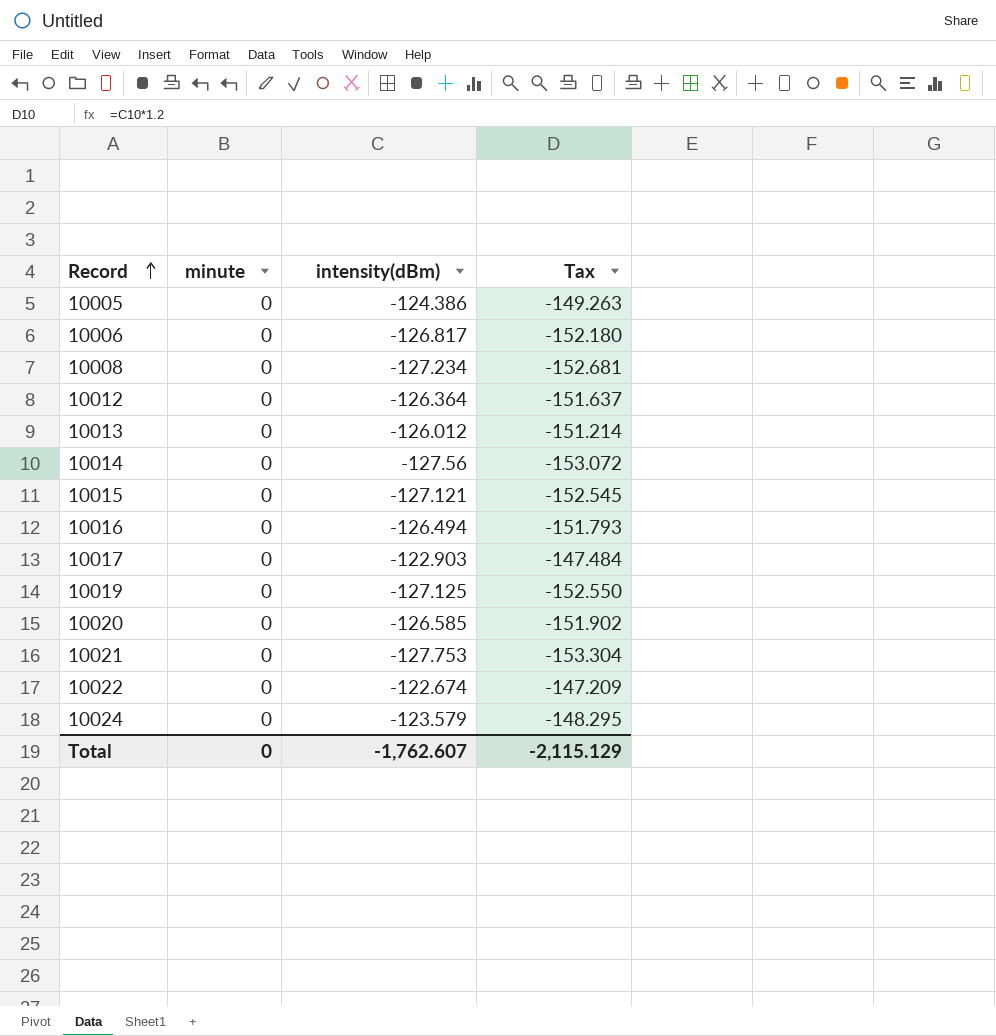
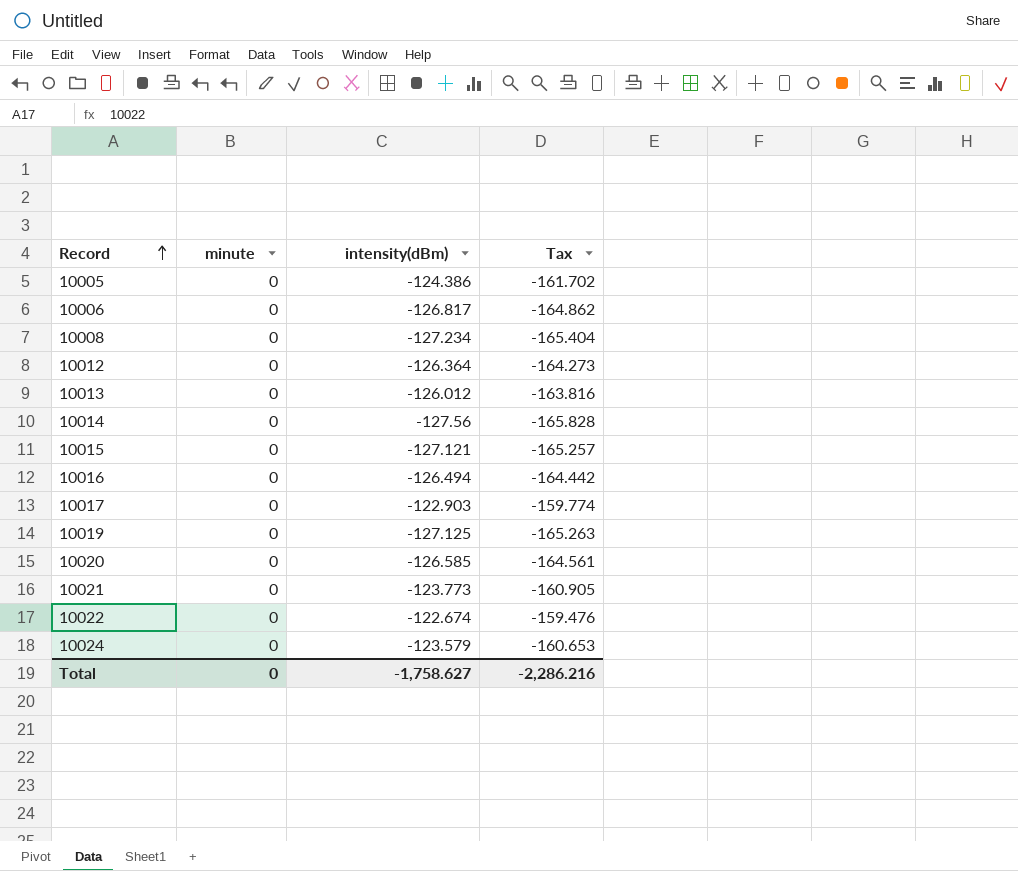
column Tax | formula: [intensity(dBm)] * 1.2 -> [intensity(dBm)] * 1.3
10021 | intensity(dBm): -127.753 -> -123.773
Total | intensity(dBm): -1,762.607 -> -1,758.627
Total | Tax: -2,115.129 -> -2,286.216

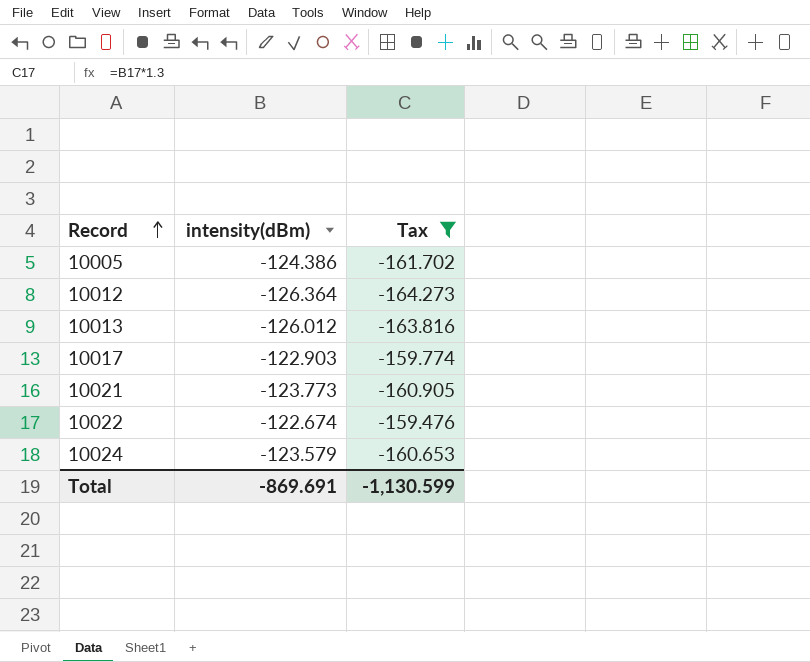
filter: none -> Tax >= -164.273
column minute | position: 2 -> none
Total | intensity(dBm): -1,758.627 -> -869.691
Total | Tax: -2,286.216 -> -1,130.599

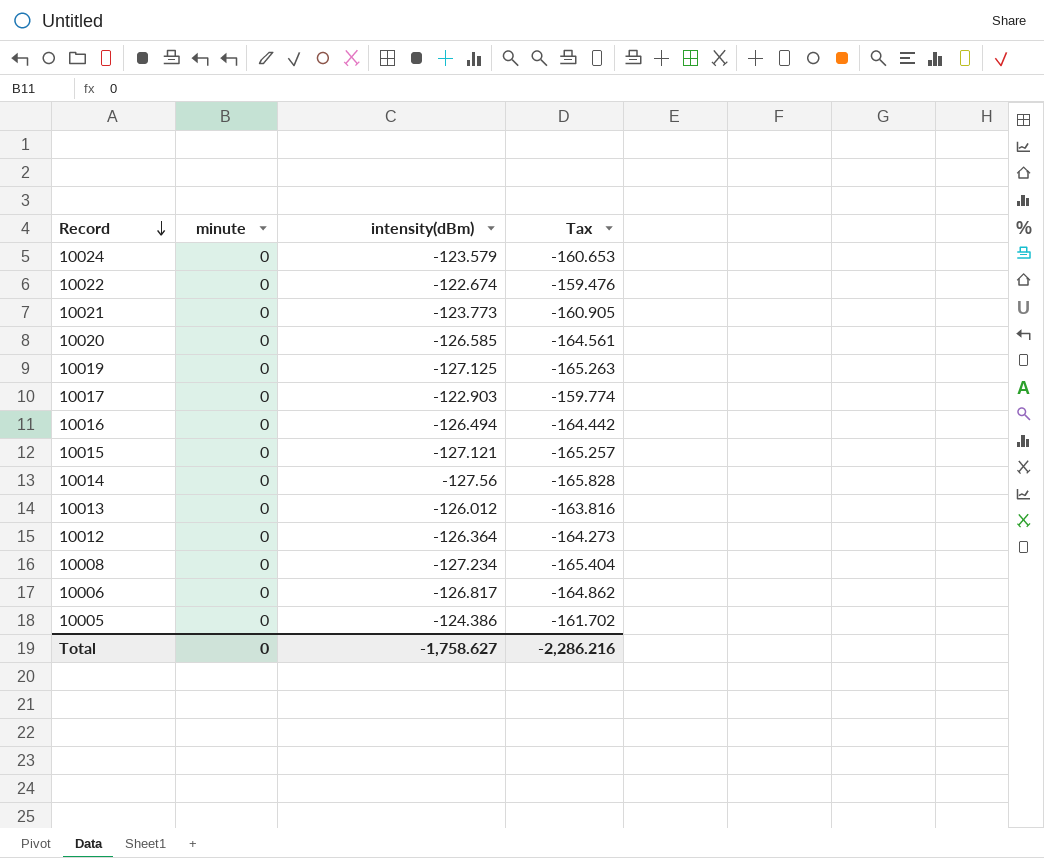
filter: Tax >= -164.273 -> none
row order: Record ascending -> Record descending
column minute | position: none -> 2
Total | intensity(dBm): -869.691 -> -1,758.627
Total | Tax: -1,130.599 -> -2,286.216

